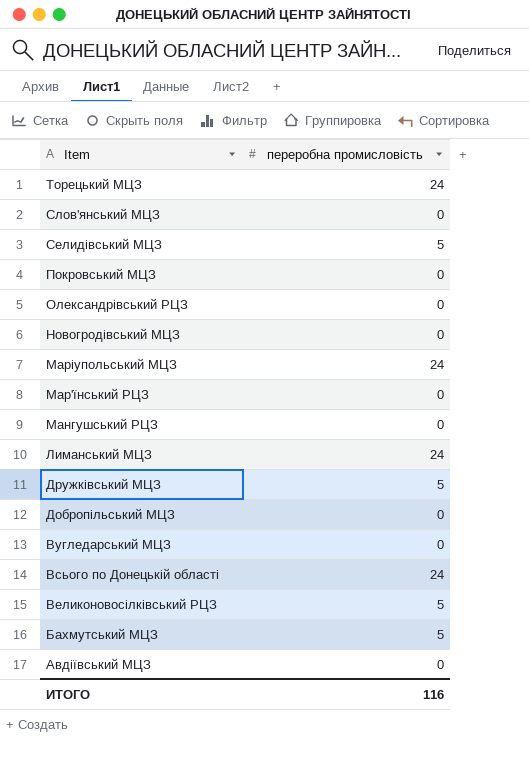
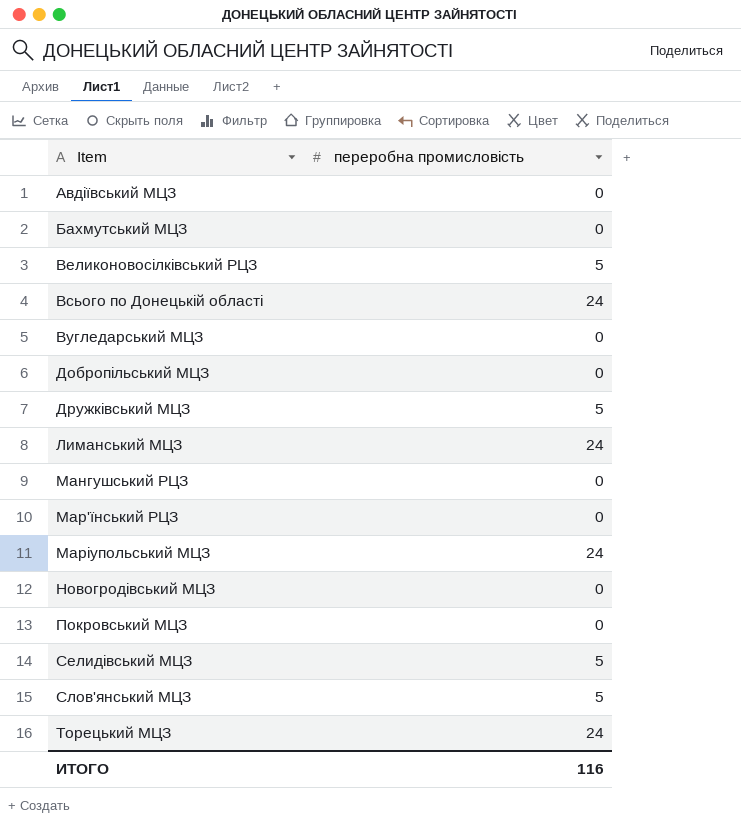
row order: Item descending -> Item ascending
row Олександрівський РЦЗ: 0 -> none
Бахмутський МЦЗ | переробна промисловість: 5 -> 0
Слов'янський МЦЗ | переробна промисловість: 0 -> 5

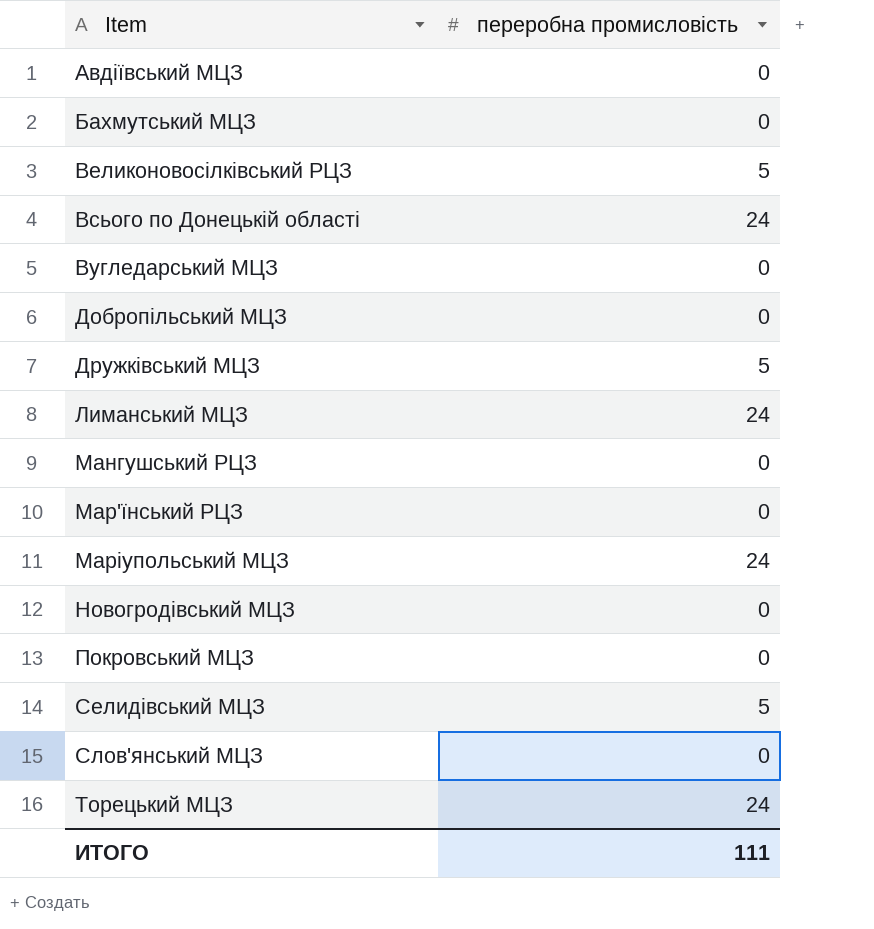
Слов'янський МЦЗ | переробна промисловість: 5 -> 0
ИТОГО | переробна промисловість: 116 -> 111

